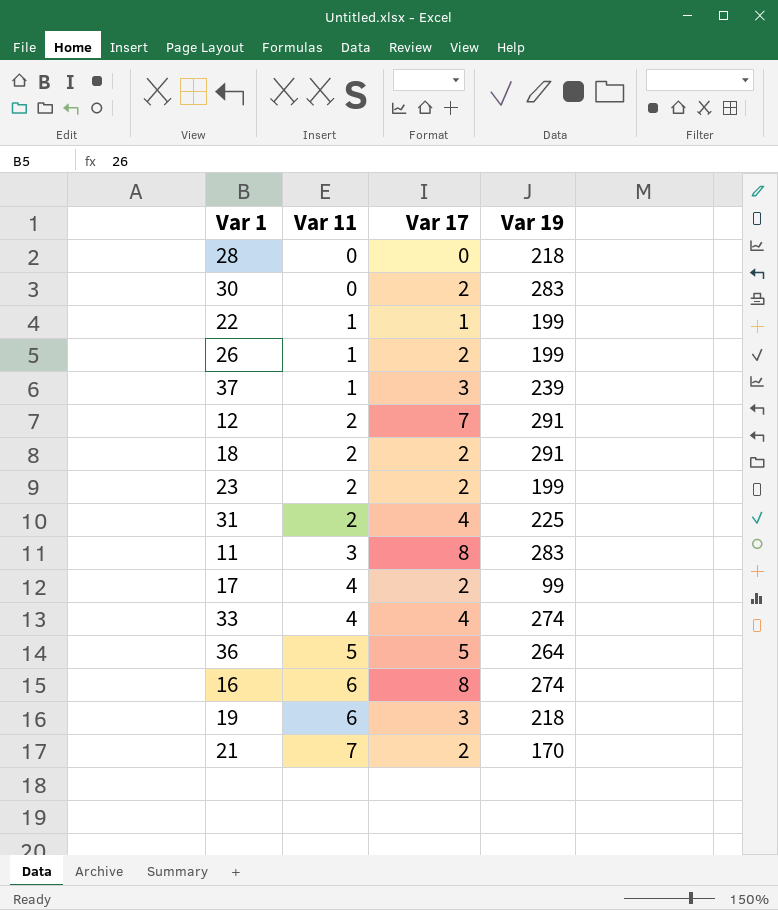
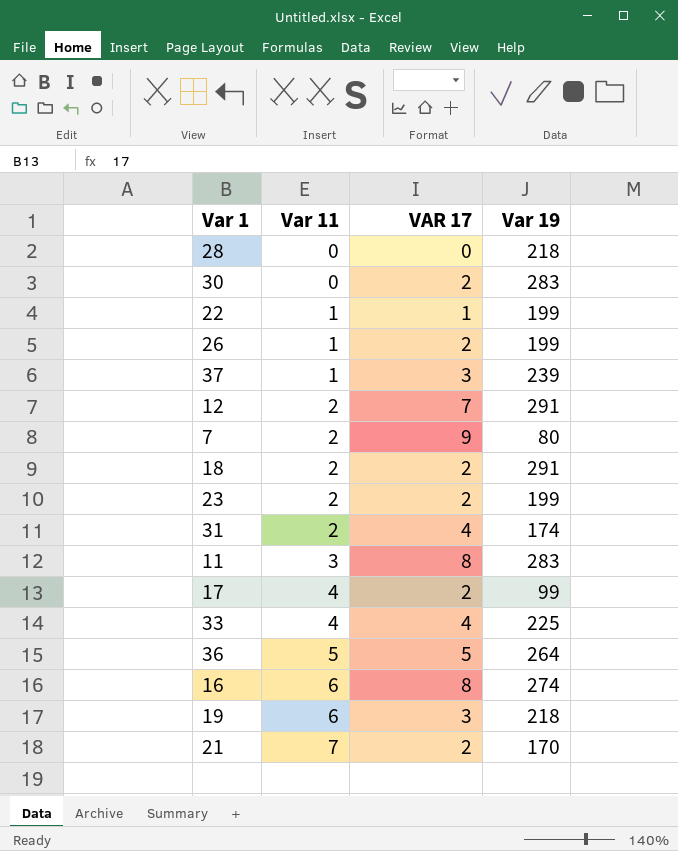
column name: Var 17 -> VAR 17
row 7: none -> 2 | 9 | 80
31 | Var 19: 225 -> 174
33 | Var 19: 274 -> 225

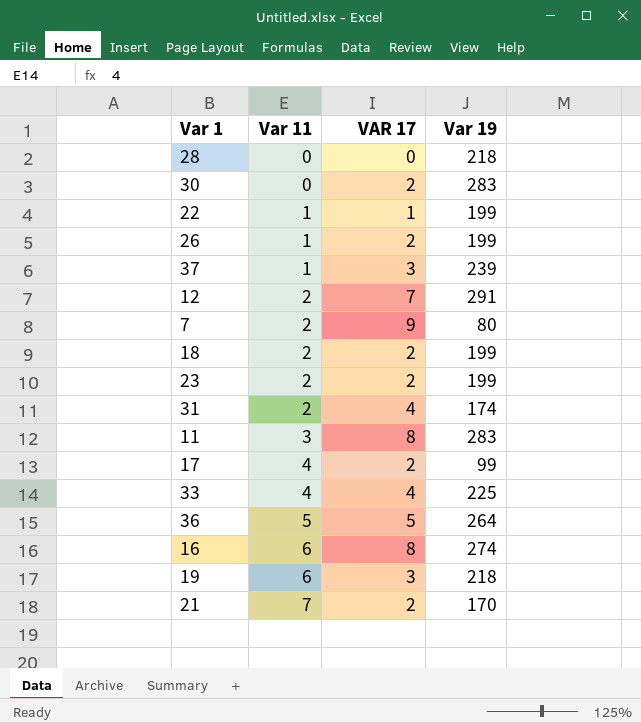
18 | Var 19: 291 -> 199

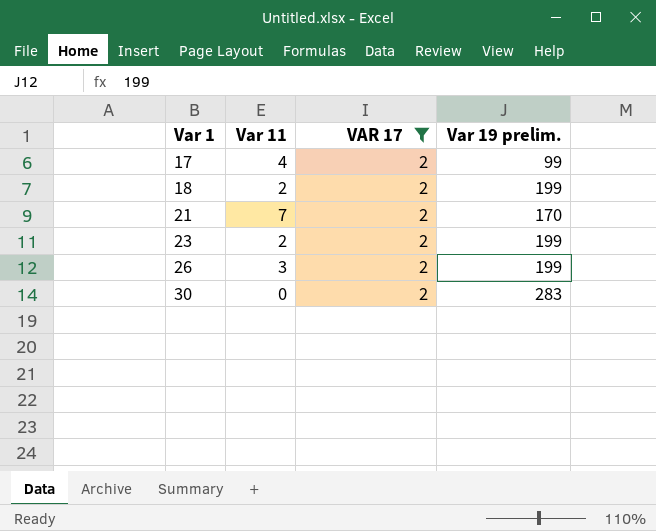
filter: none -> VAR 17 = 2
row order: Var 11 ascending -> Var 1 ascending
column name: Var 19 -> Var 19 prelim.
26 | Var 11: 1 -> 3

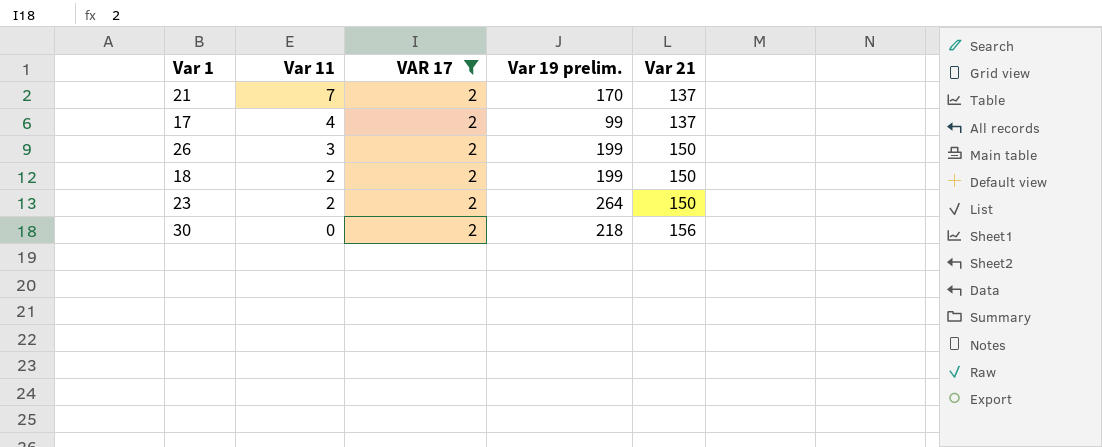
row order: Var 1 ascending -> Var 11 descending
column Var 21 | position: none -> 5
23 | Var 19 prelim.: 199 -> 264
30 | Var 19 prelim.: 283 -> 218

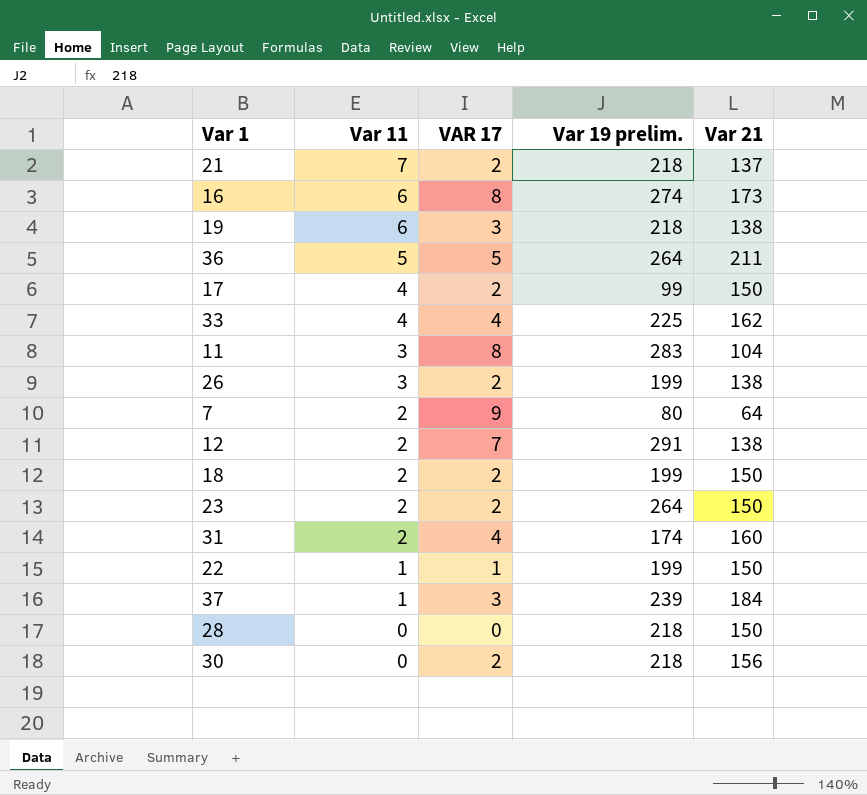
filter: VAR 17 = 2 -> none
21 | Var 19 prelim.: 170 -> 218
17 | Var 21: 137 -> 150
26 | Var 21: 150 -> 138

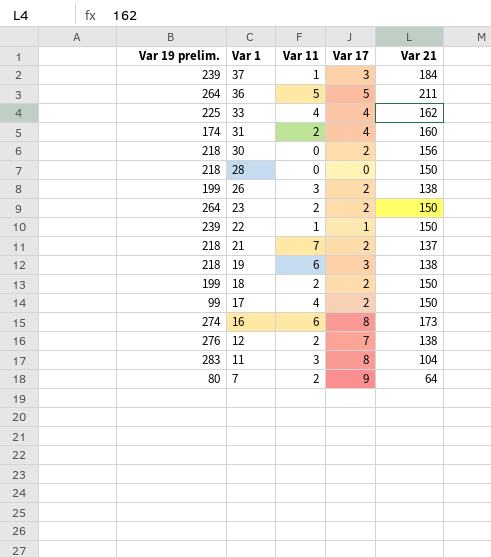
row order: Var 11 descending -> Var 1 descending
column Var 19 prelim. | position: 4 -> 1
column name: VAR 17 -> Var 17
22 | Var 19 prelim.: 199 -> 239
12 | Var 19 prelim.: 291 -> 276

